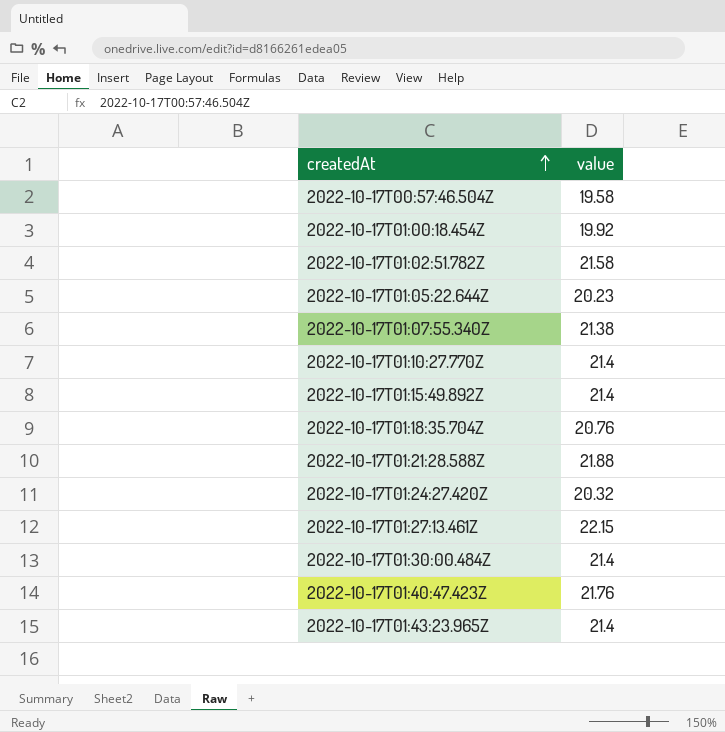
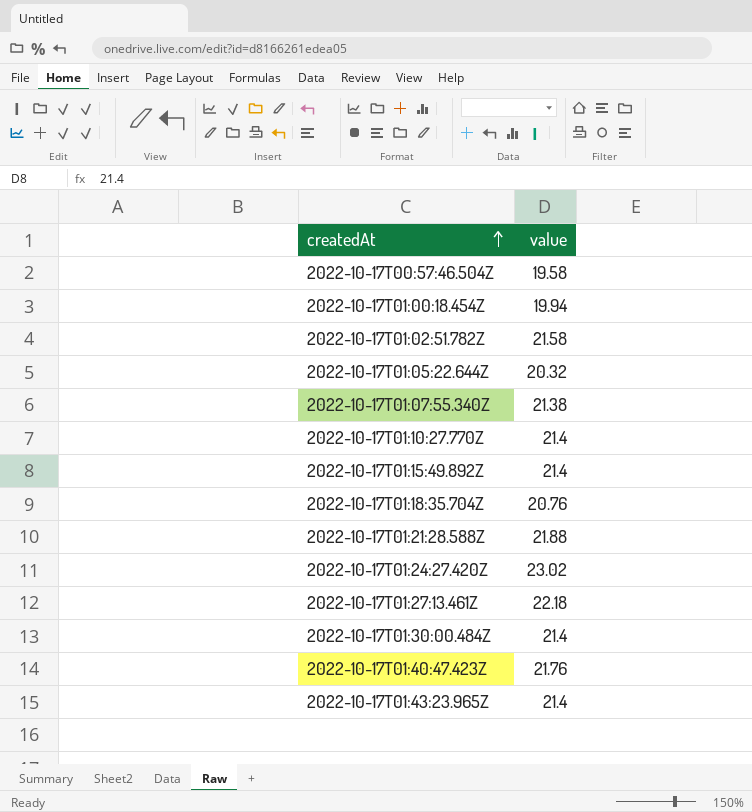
2022-10-17T01:00:18.454Z | value: 19.92 -> 19.94
2022-10-17T01:05:22.644Z | value: 20.23 -> 20.32
2022-10-17T01:24:27.420Z | value: 20.32 -> 23.02
2022-10-17T01:27:13.461Z | value: 22.15 -> 22.18

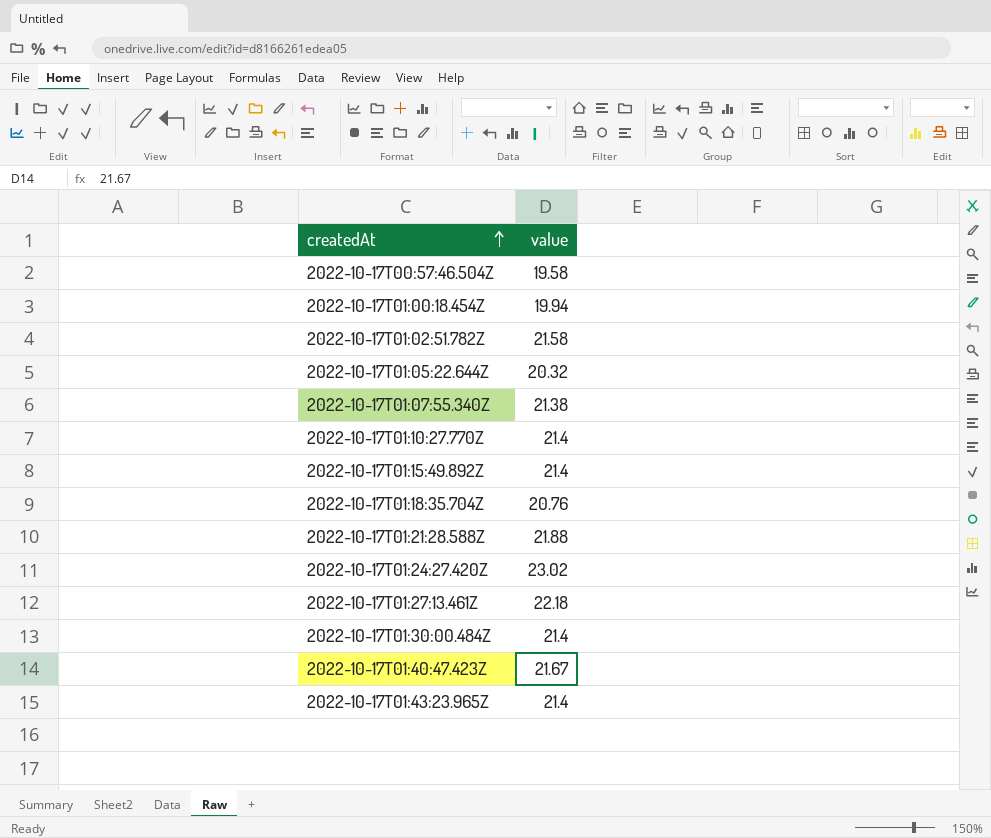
2022-10-17T01:40:47.423Z | value: 21.76 -> 21.67

